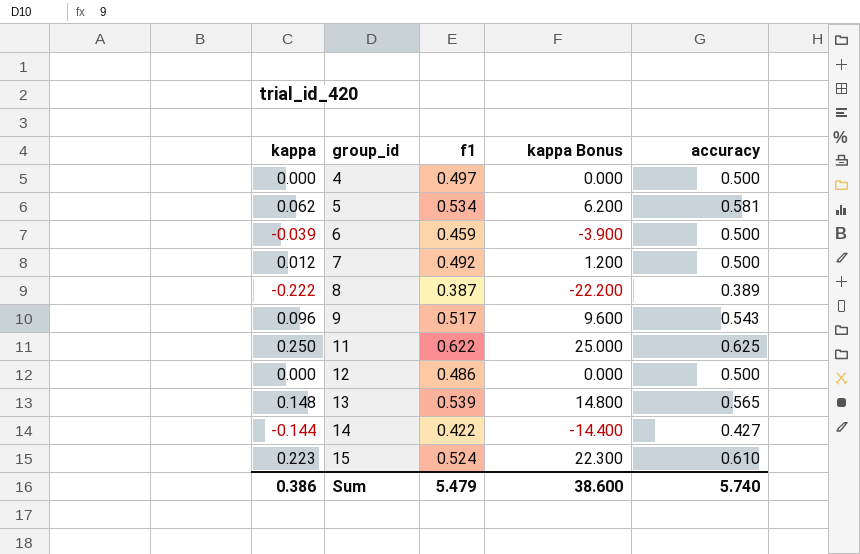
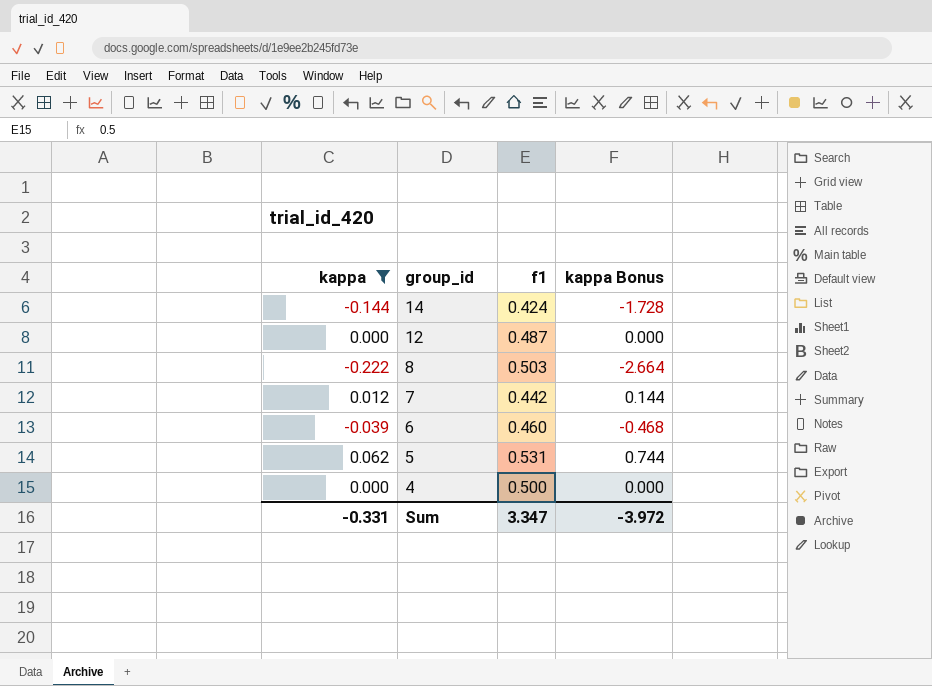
filter: none -> kappa <= 0.062
row order: group_id ascending -> group_id descending
column accuracy | position: 5 -> none
column kappa Bonus | formula: [kappa] * 100 -> [kappa] * 12
14 | f1: 0.422 -> 0.424
12 | f1: 0.486 -> 0.487
8 | f1: 0.387 -> 0.503
7 | f1: 0.492 -> 0.442
6 | f1: 0.459 -> 0.460
5 | f1: 0.534 -> 0.531
4 | f1: 0.497 -> 0.500
Sum | kappa: 0.386 -> -0.331
Sum | f1: 5.479 -> 3.347
Sum | kappa Bonus: 38.600 -> -3.972

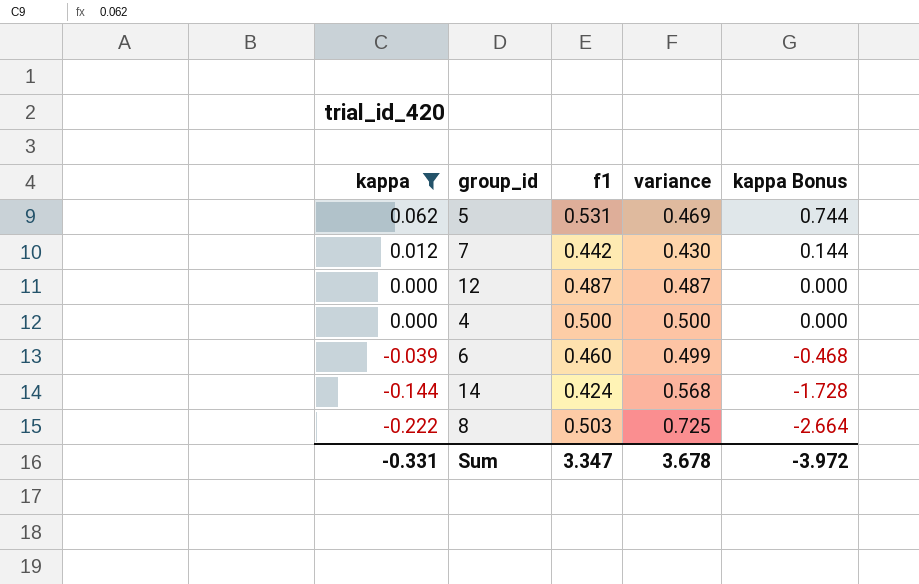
row order: group_id descending -> kappa descending
column variance | formula: none -> [f1] - [kappa]

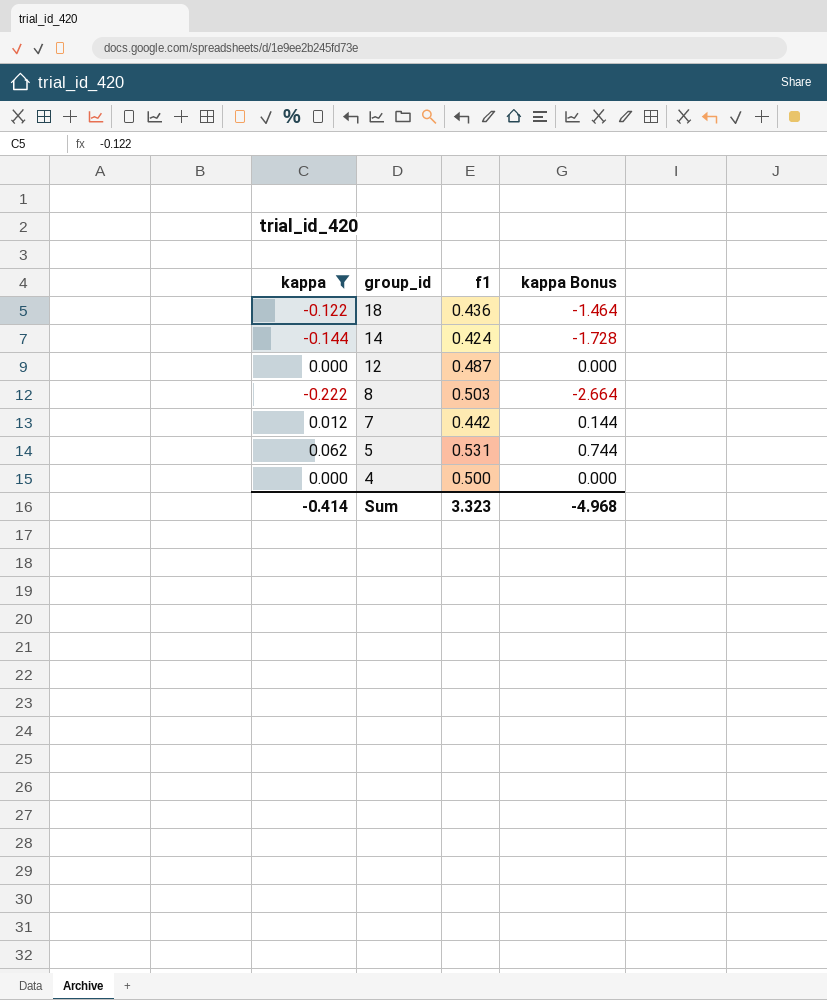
row order: kappa descending -> group_id descending
column variance | formula: [f1] - [kappa] -> none
row 6: -0.039 | 0.460 | 0.499 | -0.468 -> none
row 18: none -> -0.122 | 0.436 | -1.464
Sum | kappa: -0.331 -> -0.414
Sum | f1: 3.347 -> 3.323
Sum | kappa Bonus: -3.972 -> -4.968

